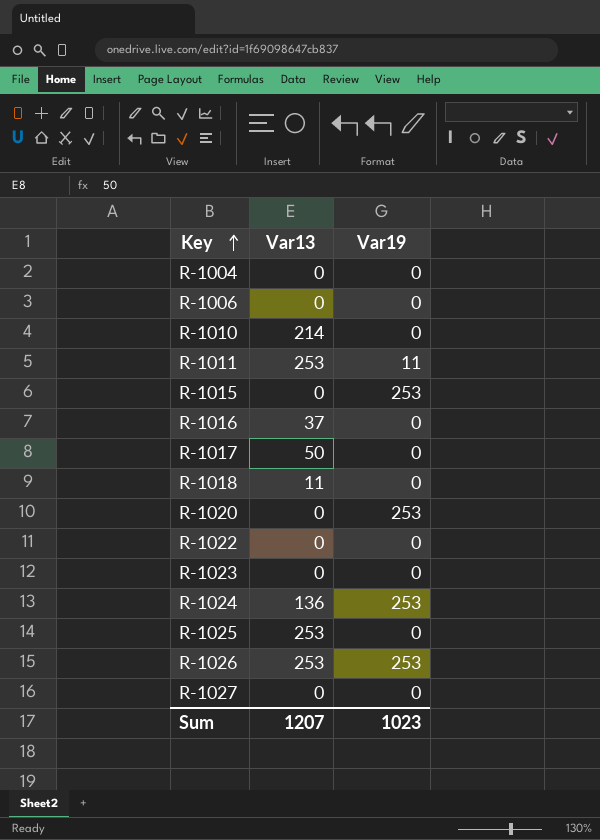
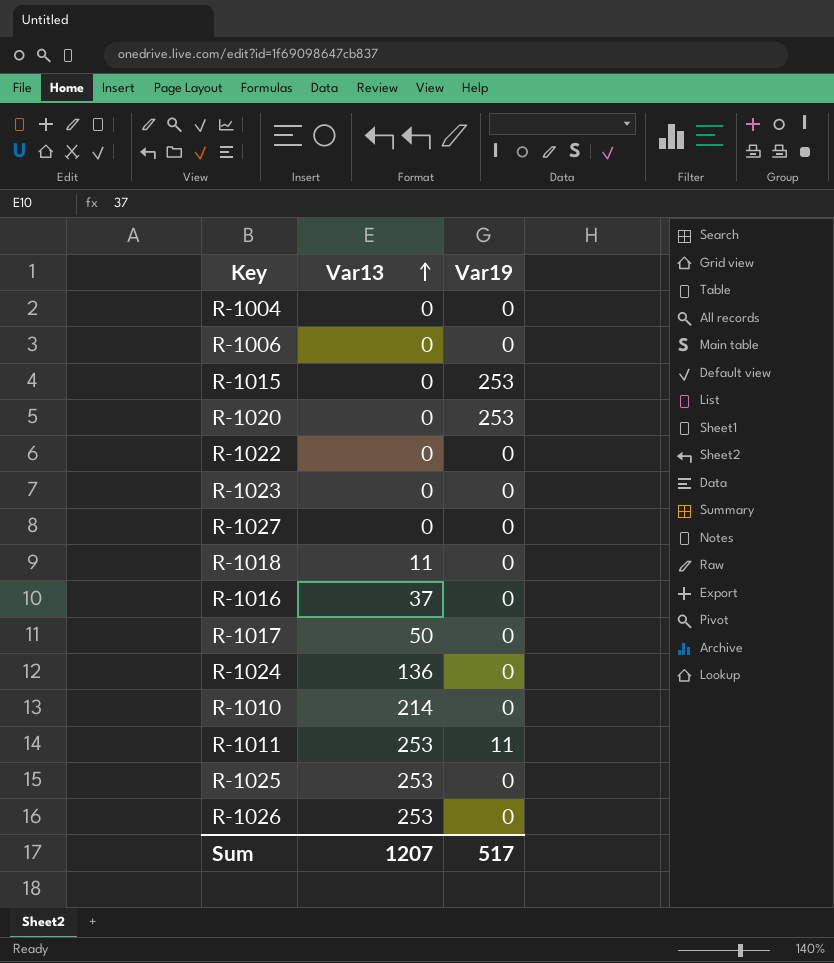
row order: Key ascending -> Var13 ascending
R-1024 | Var19: 253 -> 0
R-1026 | Var19: 253 -> 0
Sum | Var19: 1023 -> 517

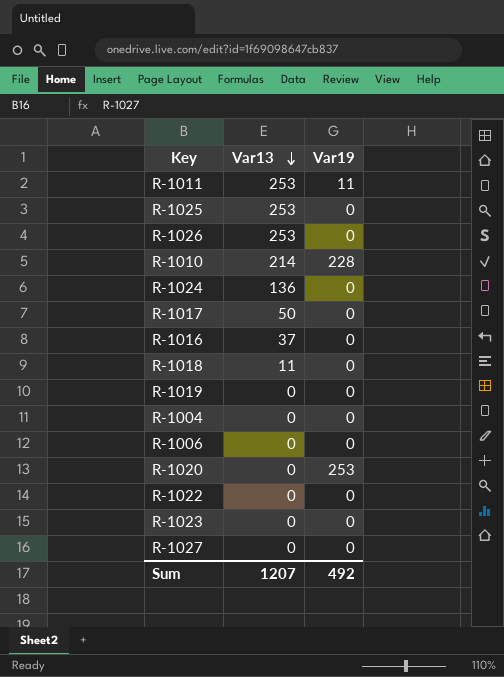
row order: Var13 ascending -> Var13 descending
row R-1015: 0 | 253 -> none
R-1010 | Var19: 0 -> 228
row R-1019: none -> 0 | 0
Sum | Var19: 517 -> 492

